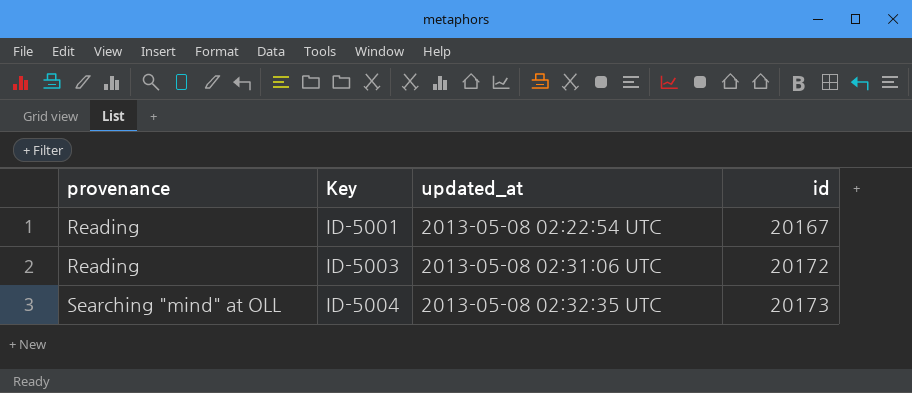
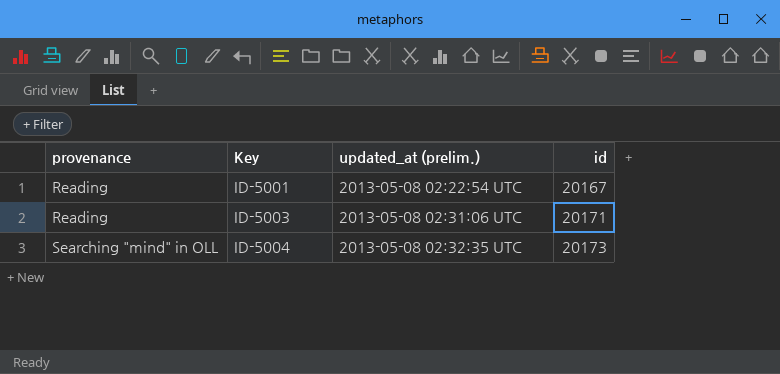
column name: updated_at -> updated_at (prelim.)
ID-5003 | id: 20172 -> 20171
ID-5004 | provenance: Searching "mind" at OLL -> Searching "mind" in OLL

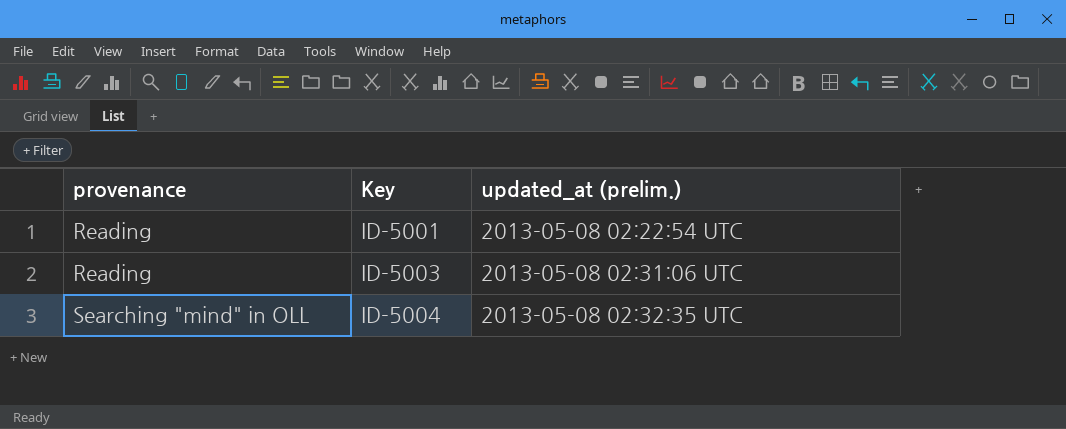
column id | position: 4 -> none

